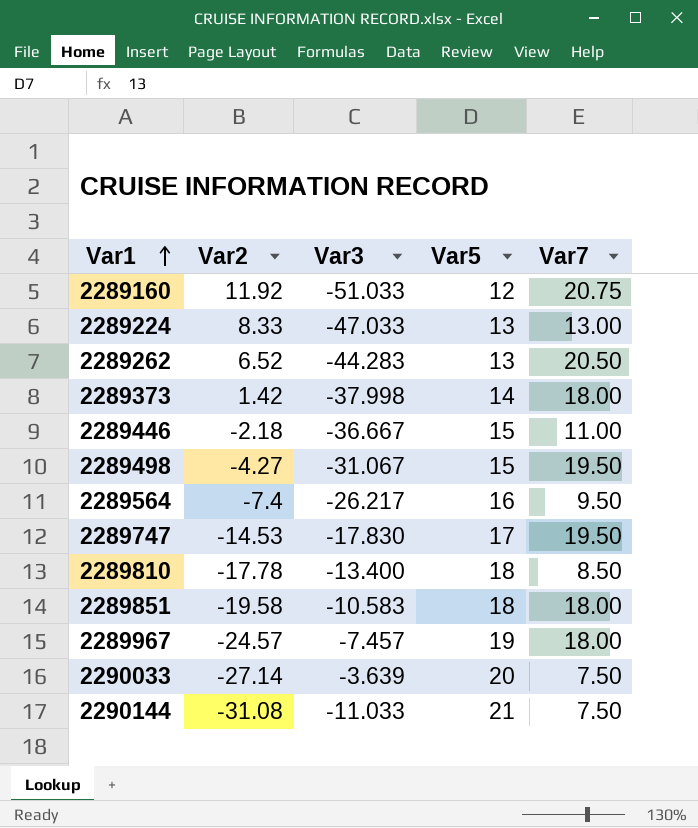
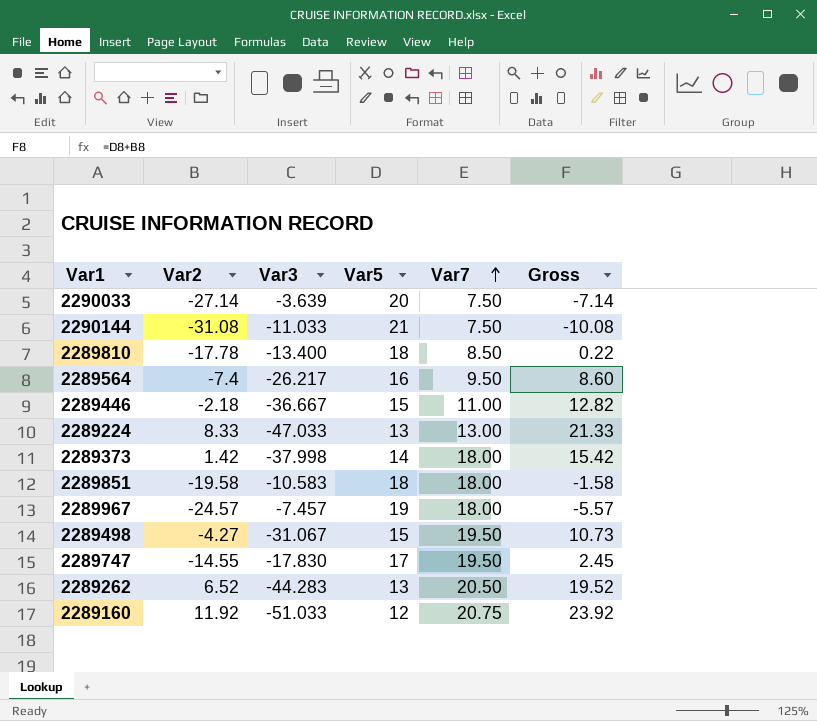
row order: Var1 ascending -> Var7 ascending
column Gross | formula: none -> [Var2] + [Var5]
2289747 | Var2: -14.53 -> -14.55

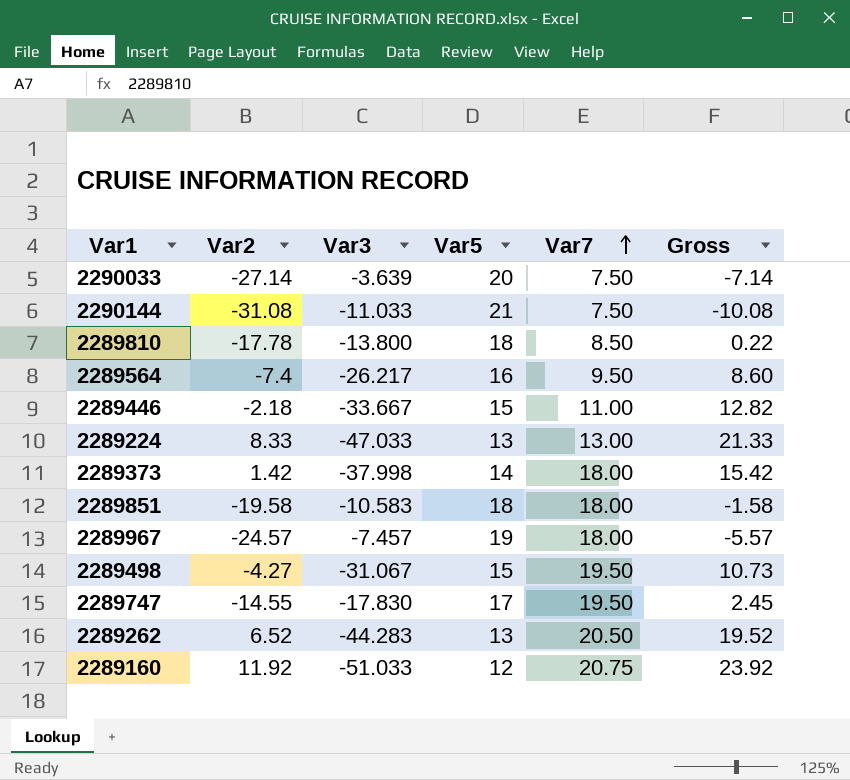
2289810 | Var3: -13.400 -> -13.800
2289446 | Var3: -36.667 -> -33.667

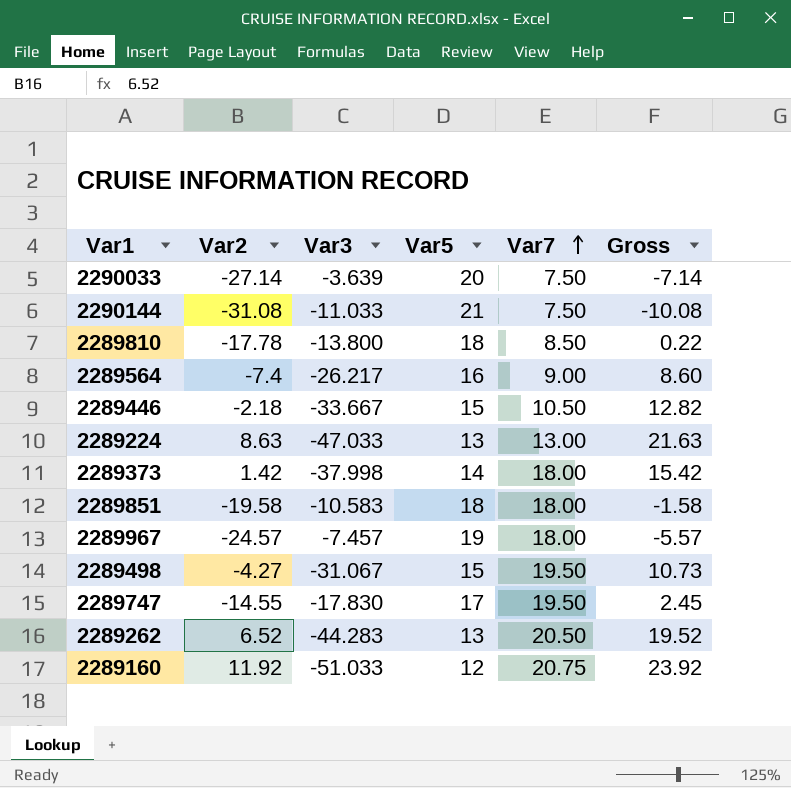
2289564 | Var7: 9.50 -> 9.00
2289446 | Var7: 11.00 -> 10.50
2289224 | Var2: 8.33 -> 8.63
2289224 | Gross: 21.33 -> 21.63

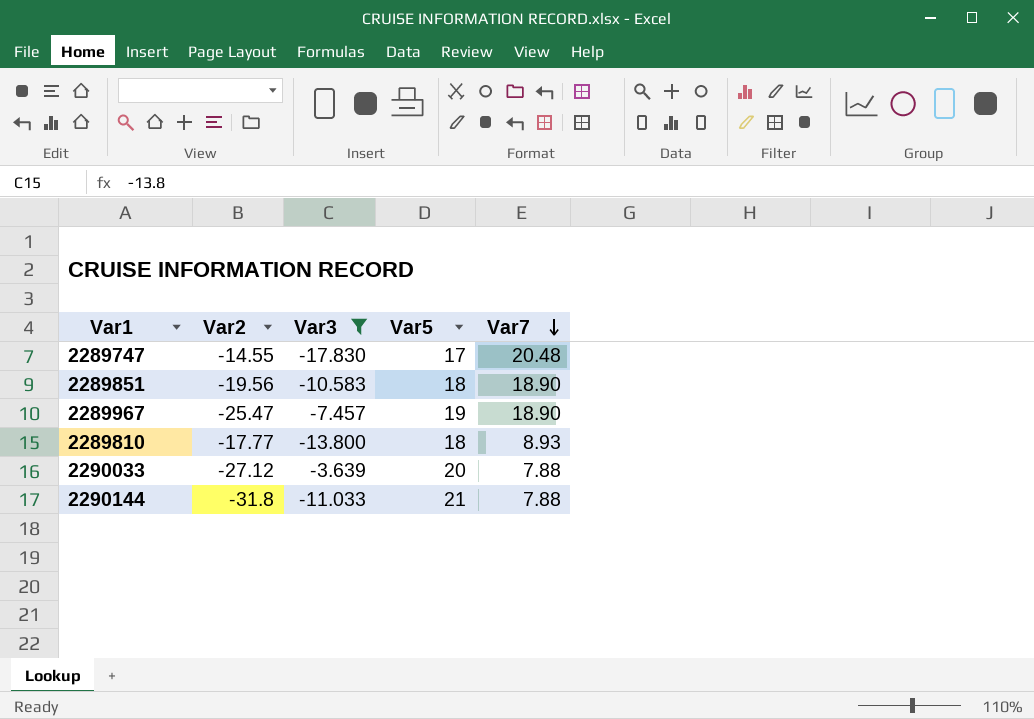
filter: none -> Var3 >= -17.830
row order: Var7 ascending -> Var7 descending
column Gross | formula: [Var2] + [Var5] -> none
2289747 | Var7: 19.50 -> 20.48
2289851 | Var2: -19.58 -> -19.56
2289851 | Var7: 18.00 -> 18.90
2289967 | Var2: -24.57 -> -25.47
2289967 | Var7: 18.00 -> 18.90
2289810 | Var2: -17.78 -> -17.77
2289810 | Var7: 8.50 -> 8.93
2290033 | Var2: -27.14 -> -27.12
2290033 | Var7: 7.50 -> 7.88
2290144 | Var2: -31.08 -> -31.8
2290144 | Var7: 7.50 -> 7.88

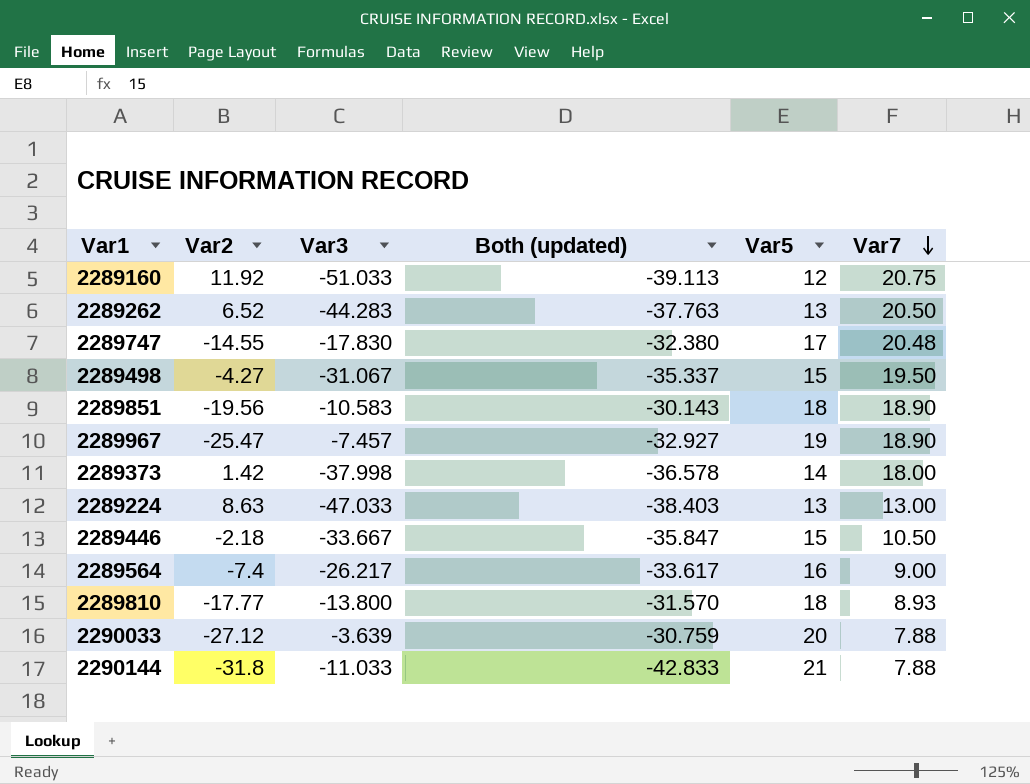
filter: Var3 >= -17.830 -> none
column Both (updated) | formula: none -> [Var2] + [Var3]

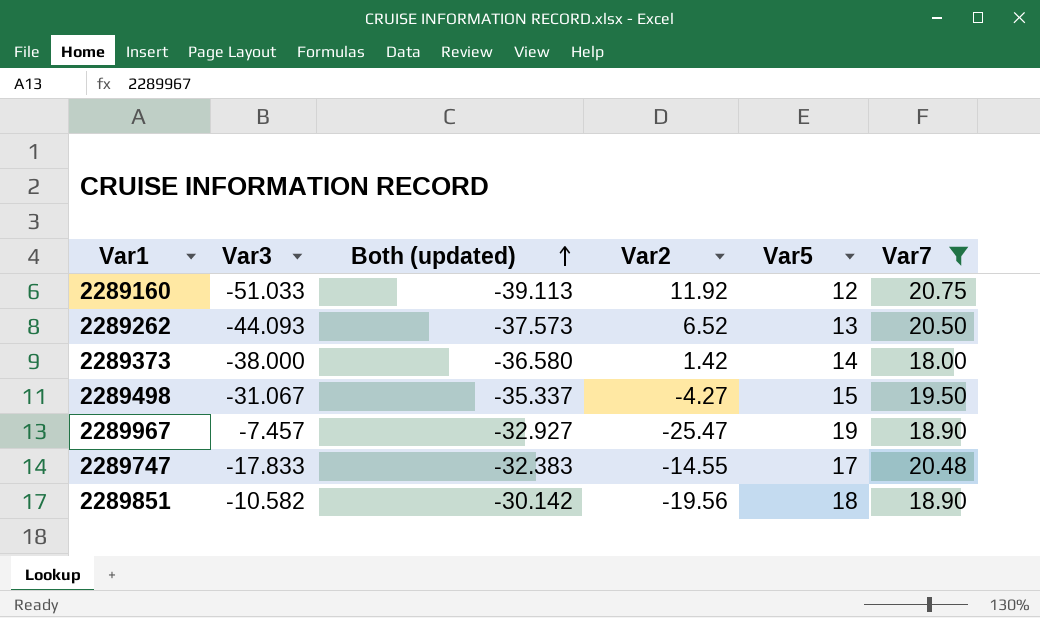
filter: none -> Var7 >= 18.00
row order: Var7 descending -> Both (updated) ascending
column Var2 | position: 2 -> 4
2289262 | Var3: -44.283 -> -44.093
2289262 | Both (updated): -37.763 -> -37.573
2289373 | Var3: -37.998 -> -38.000
2289373 | Both (updated): -36.578 -> -36.580
2289747 | Var3: -17.830 -> -17.833
2289747 | Both (updated): -32.380 -> -32.383
2289851 | Var3: -10.583 -> -10.582
2289851 | Both (updated): -30.143 -> -30.142

